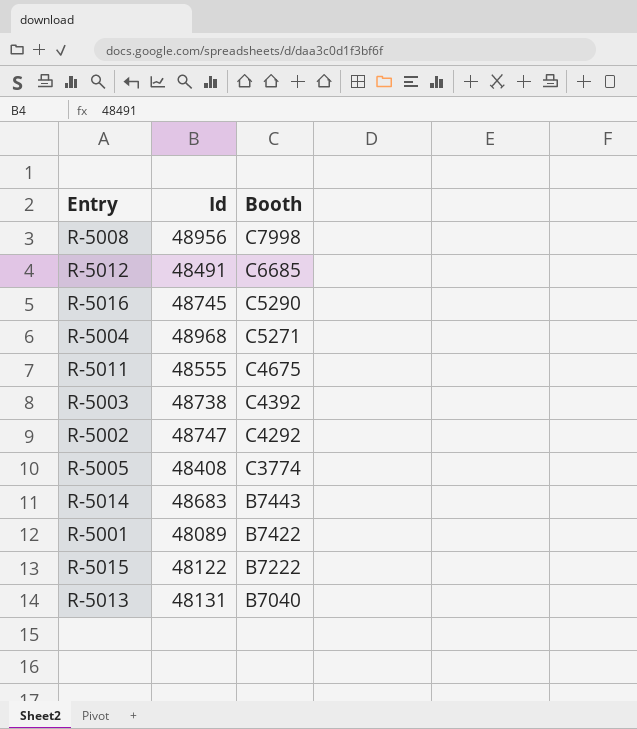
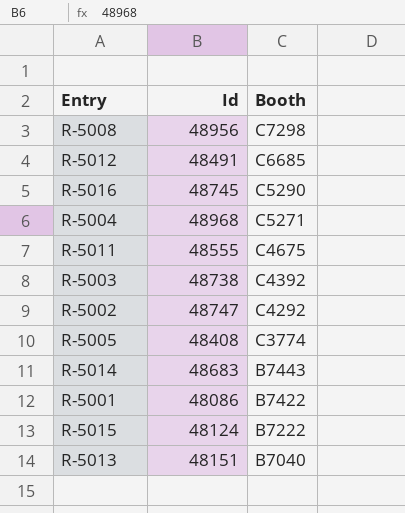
R-5008 | Booth: C7998 -> C7298
R-5001 | Id: 48089 -> 48086
R-5015 | Id: 48122 -> 48124
R-5013 | Id: 48131 -> 48151

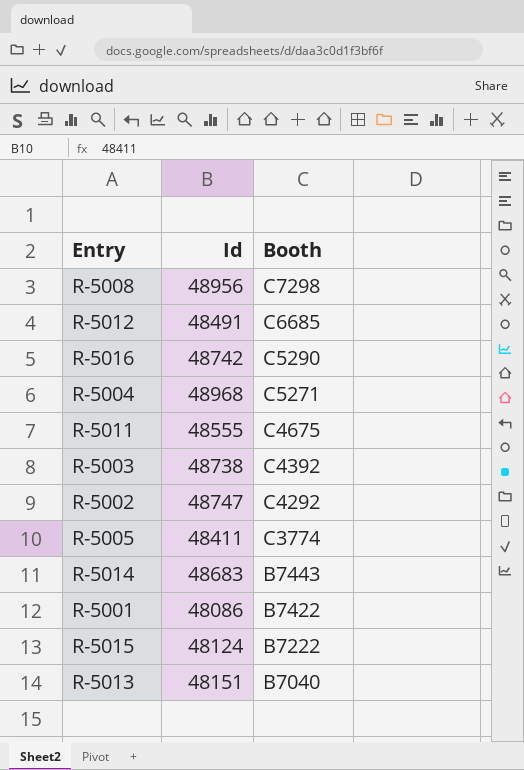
R-5016 | Id: 48745 -> 48742
R-5005 | Id: 48408 -> 48411

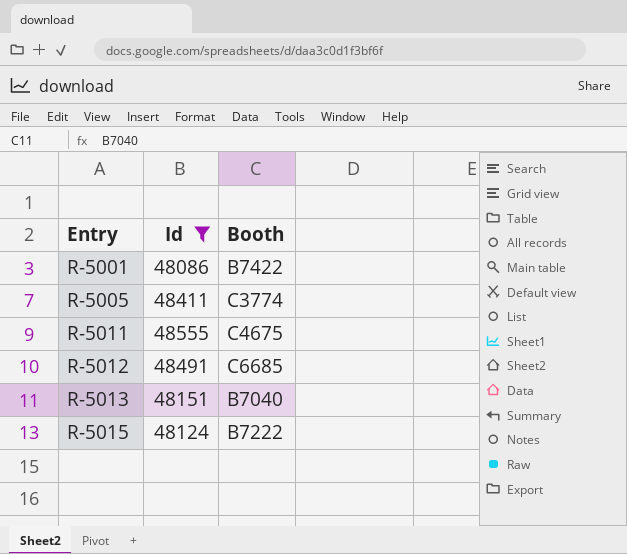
filter: none -> Id <= 48555
row order: Booth descending -> Entry ascending

